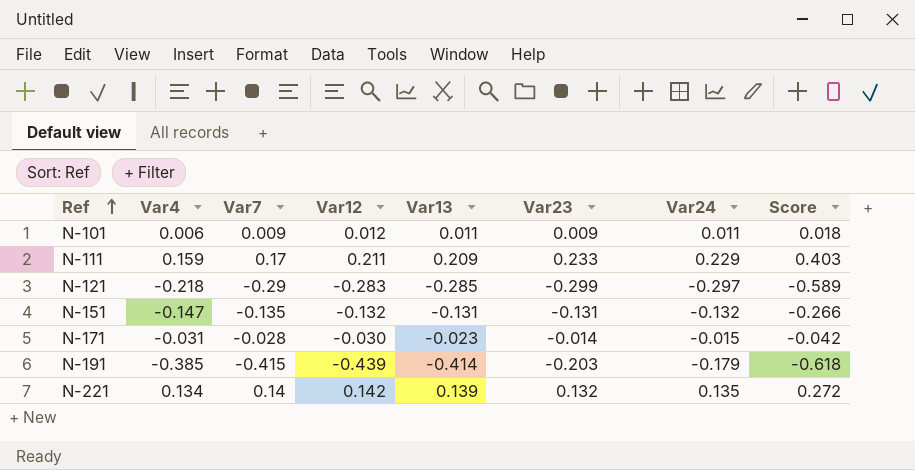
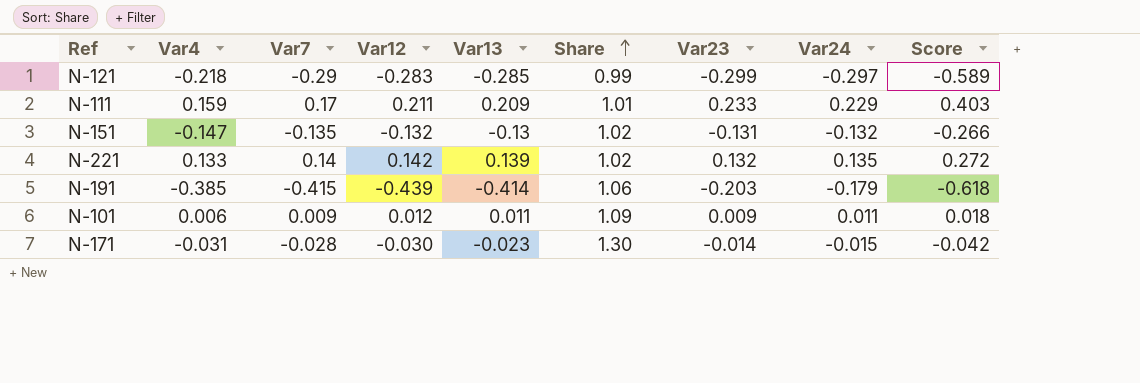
row order: Ref ascending -> Share ascending
column Share | formula: none -> [Var12] / [Var13]
N-151 | Var13: -0.131 -> -0.13
N-221 | Var4: 0.134 -> 0.133

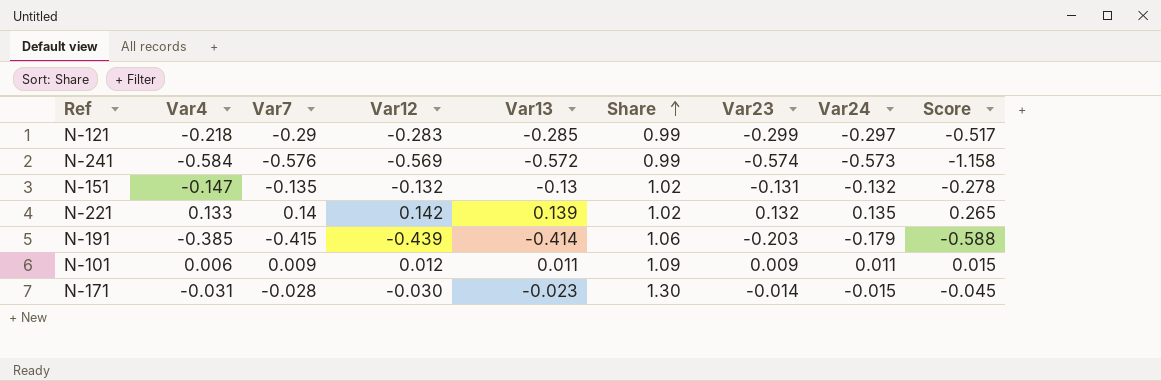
column Score | formula: [Var7] + [Var23] -> [Var4] + [Var23]
row N-111: 0.159 | 0.17 | 0.211 | 0.209 | 1.01 | 0.233 | 0.229 | 0.403 -> none
row N-241: none -> -0.584 | -0.576 | -0.569 | -0.572 | 0.99 | -0.574 | -0.573 | -1.158

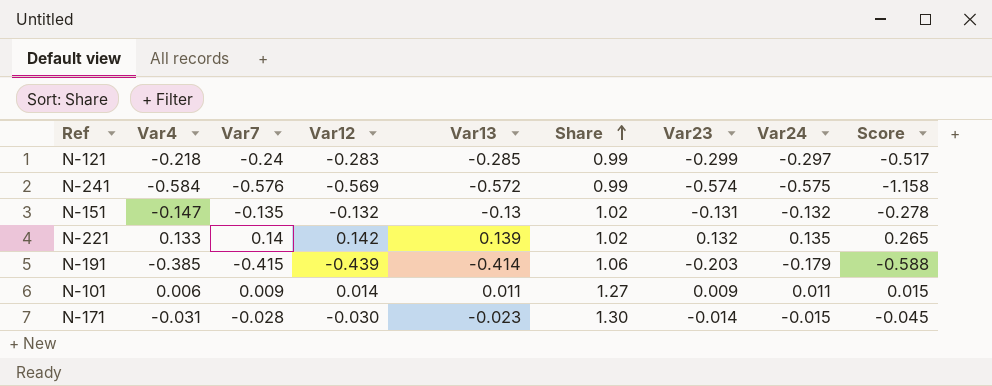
N-121 | Var7: -0.29 -> -0.24
N-241 | Var24: -0.573 -> -0.575
N-101 | Var12: 0.012 -> 0.014
N-101 | Share: 1.09 -> 1.27

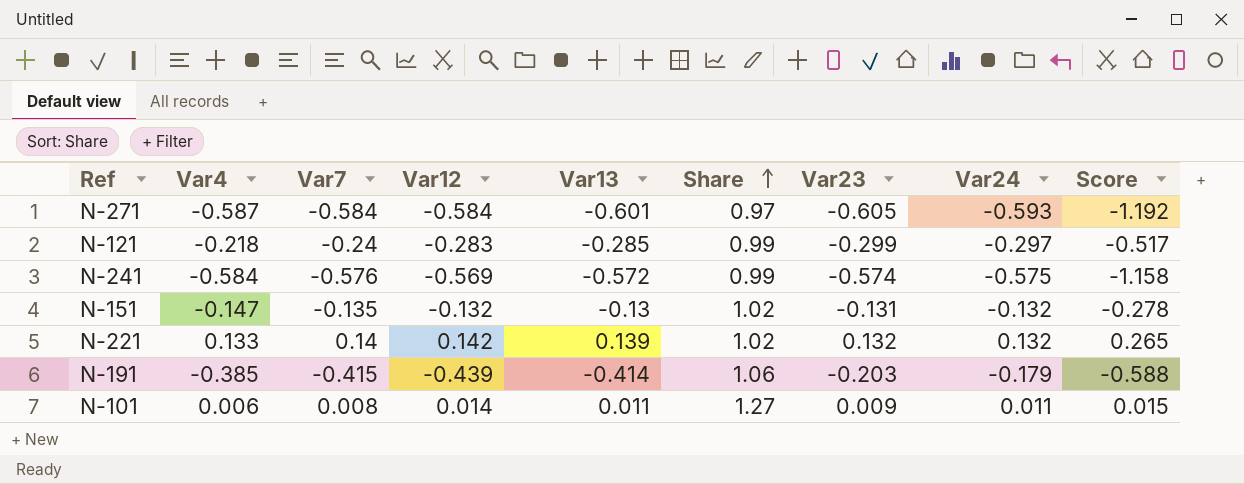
row N-171: -0.031 | -0.028 | -0.030 | -0.023 | 1.30 | -0.014 | -0.015 | -0.045 -> none
row N-271: none -> -0.587 | -0.584 | -0.584 | -0.601 | 0.97 | -0.605 | -0.593 | -1.192
N-221 | Var24: 0.135 -> 0.132
N-101 | Var7: 0.009 -> 0.008

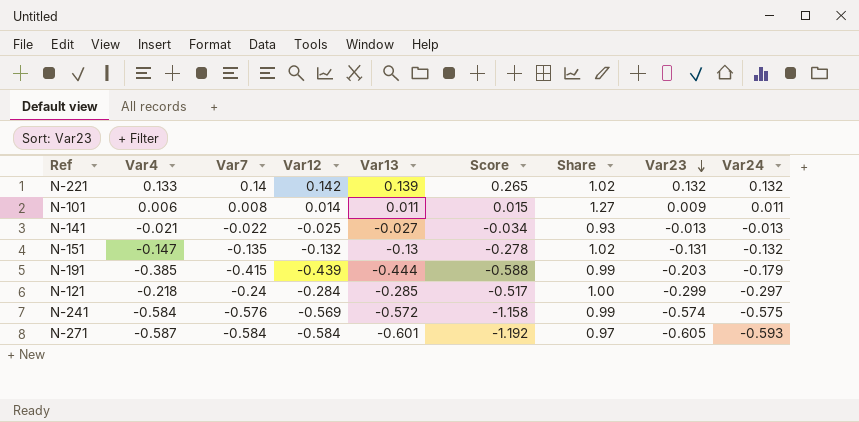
row order: Share ascending -> Var23 descending
column Score | position: 9 -> 6
row N-141: none -> -0.021 | -0.022 | -0.025 | -0.027 | -0.034 | 0.93 | -0.013 | -0.013
N-191 | Var13: -0.414 -> -0.444
N-191 | Share: 1.06 -> 0.99
N-121 | Var12: -0.283 -> -0.284
N-121 | Share: 0.99 -> 1.00

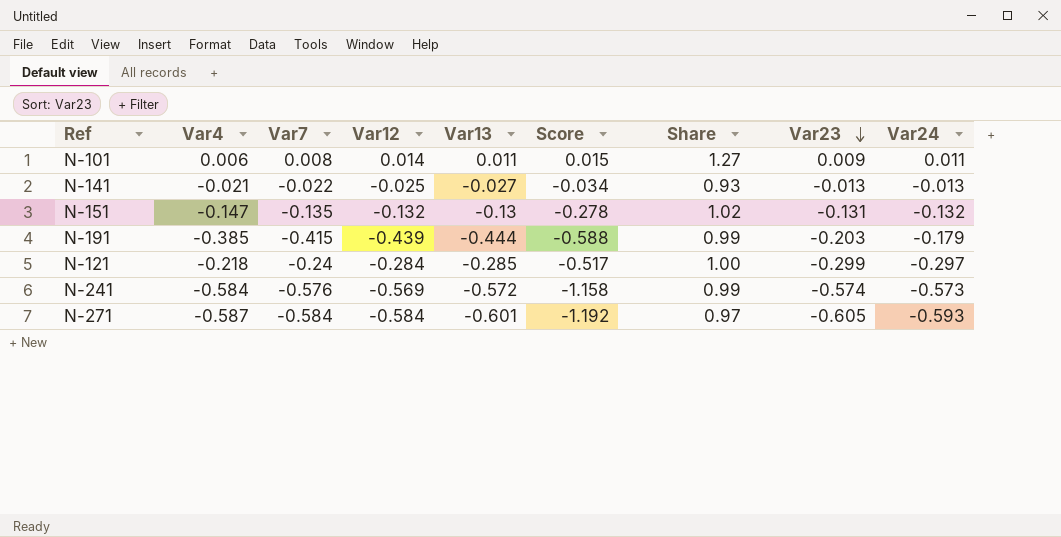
row N-221: 0.133 | 0.14 | 0.142 | 0.139 | 0.265 | 1.02 | 0.132 | 0.132 -> none
N-241 | Var24: -0.575 -> -0.573

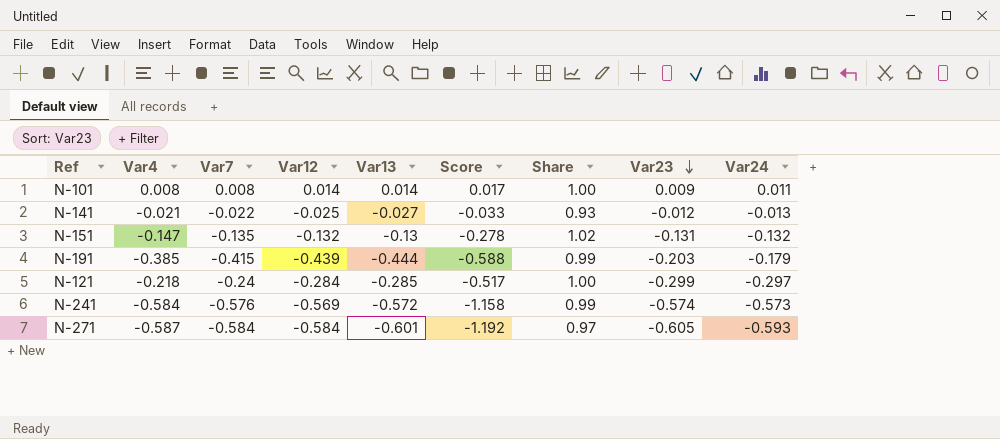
N-101 | Var4: 0.006 -> 0.008
N-101 | Var13: 0.011 -> 0.014
N-101 | Score: 0.015 -> 0.017
N-101 | Share: 1.27 -> 1.00
N-141 | Score: -0.034 -> -0.033
N-141 | Var23: -0.013 -> -0.012

